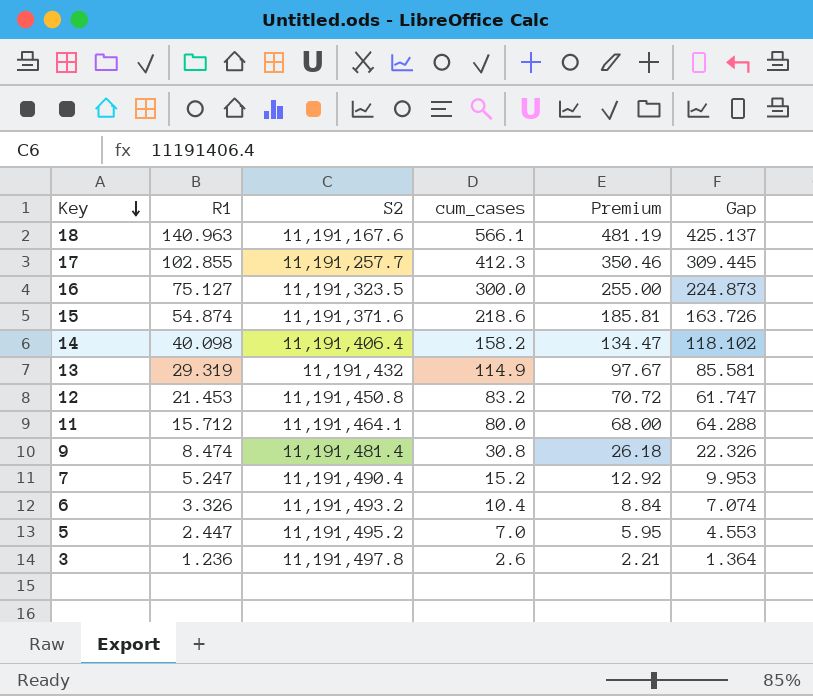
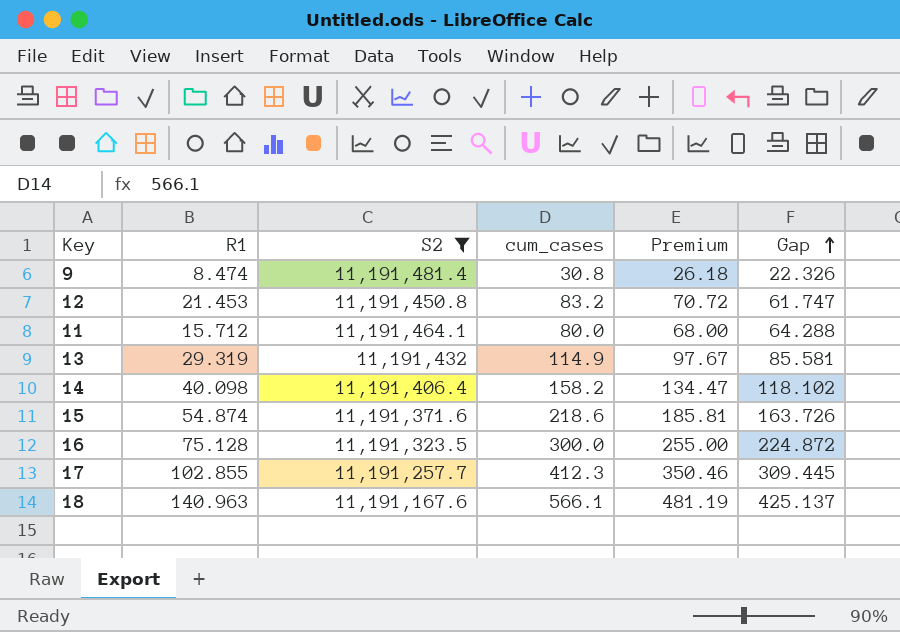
filter: none -> S2 <= 11,191,481.4
row order: Key descending -> Gap ascending
16 | R1: 75.127 -> 75.128
16 | Gap: 224.873 -> 224.872

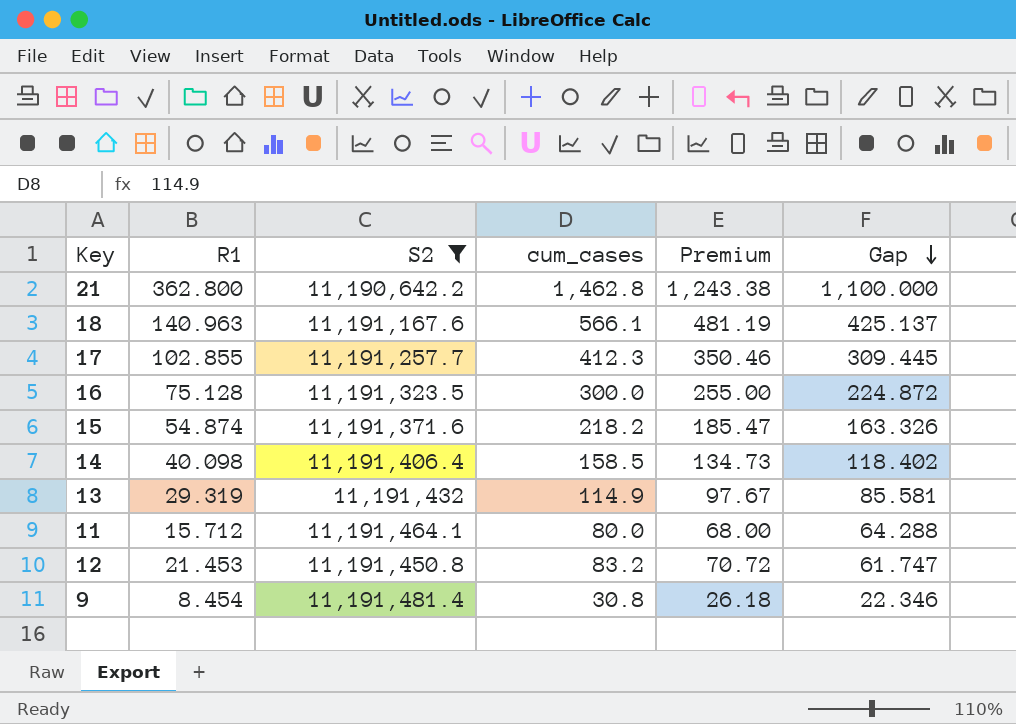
row order: Gap ascending -> Gap descending
row 21: none -> 362.800 | 11,190,642.2 | 1,462.8 | 1,243.38 | 1,100.000
15 | cum_cases: 218.6 -> 218.2
15 | Premium: 185.81 -> 185.47
15 | Gap: 163.726 -> 163.326
14 | cum_cases: 158.2 -> 158.5
14 | Premium: 134.47 -> 134.73
14 | Gap: 118.102 -> 118.402
9 | R1: 8.474 -> 8.454
9 | Gap: 22.326 -> 22.346

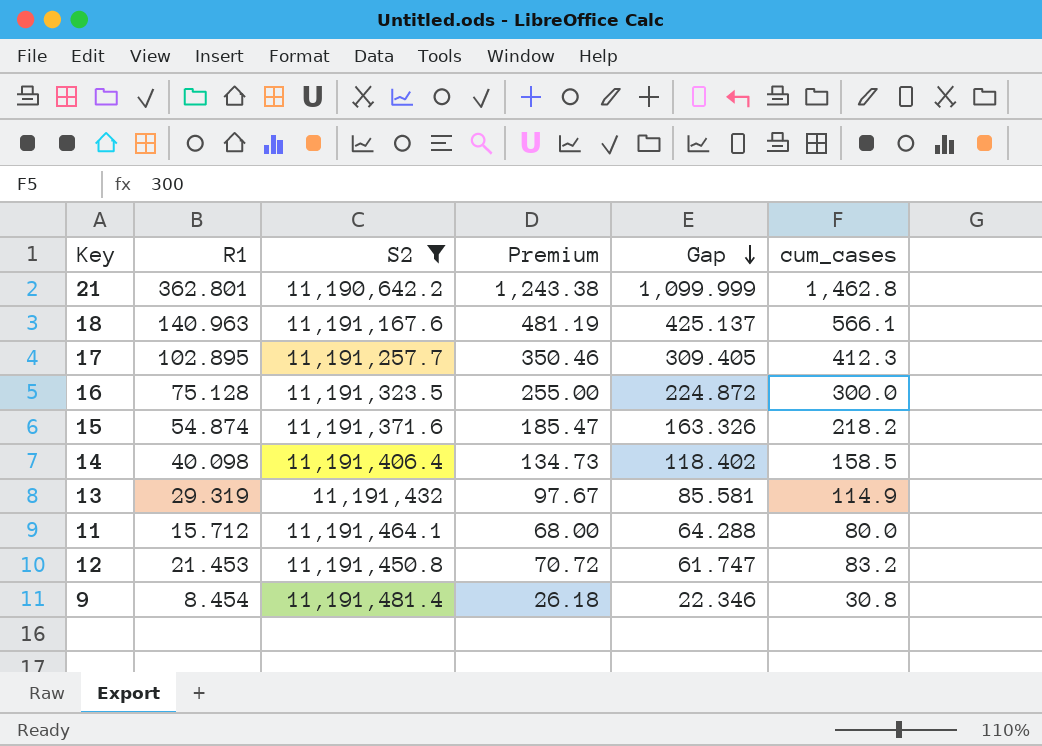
column cum_cases | position: 4 -> 6
21 | R1: 362.800 -> 362.801
21 | Gap: 1,100.000 -> 1,099.999
17 | R1: 102.855 -> 102.895
17 | Gap: 309.445 -> 309.405

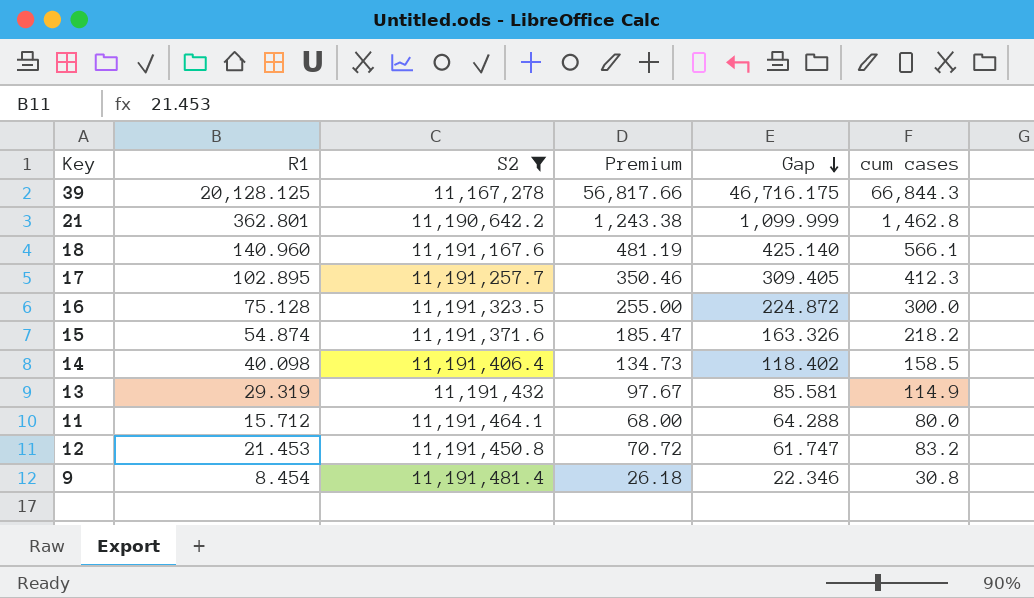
column name: cum_cases -> cum cases
row 39: none -> 20,128.125 | 11,167,278 | 56,817.66 | 46,716.175 | 66,844.3
18 | R1: 140.963 -> 140.960
18 | Gap: 425.137 -> 425.140

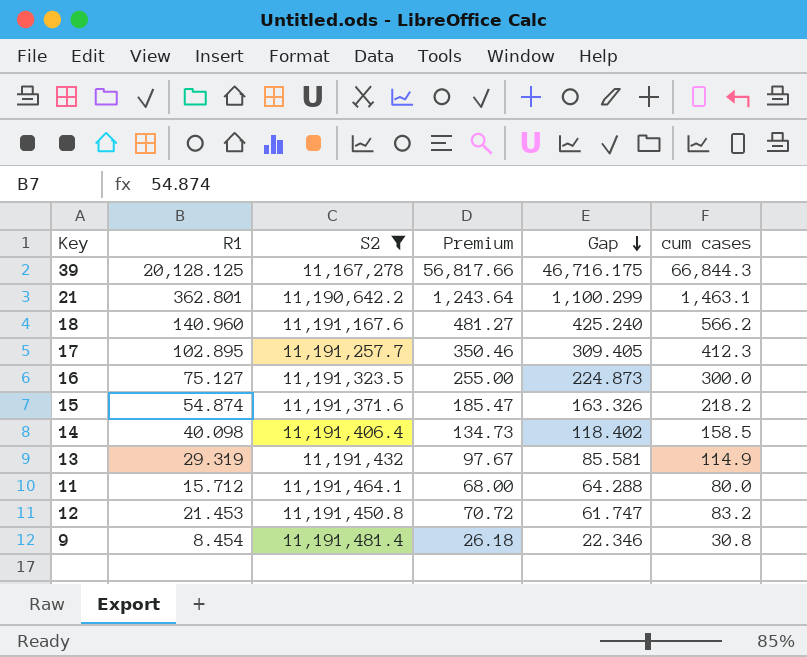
21 | Premium: 1,243.38 -> 1,243.64
21 | Gap: 1,099.999 -> 1,100.299
21 | cum cases: 1,462.8 -> 1,463.1
18 | Premium: 481.19 -> 481.27
18 | Gap: 425.140 -> 425.240
18 | cum cases: 566.1 -> 566.2
16 | R1: 75.128 -> 75.127
16 | Gap: 224.872 -> 224.873

